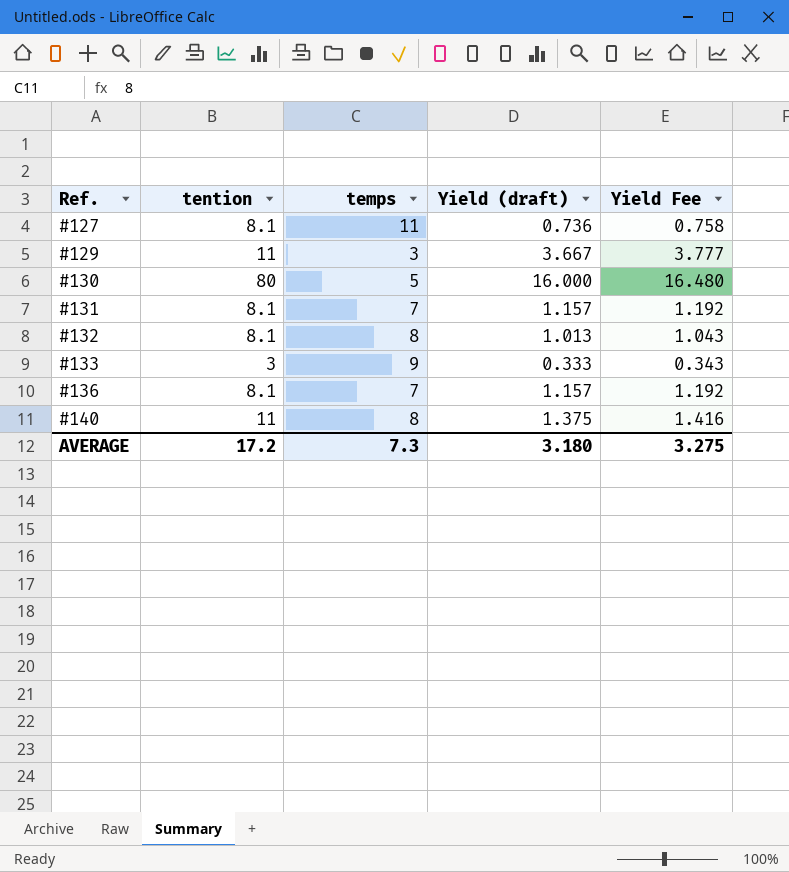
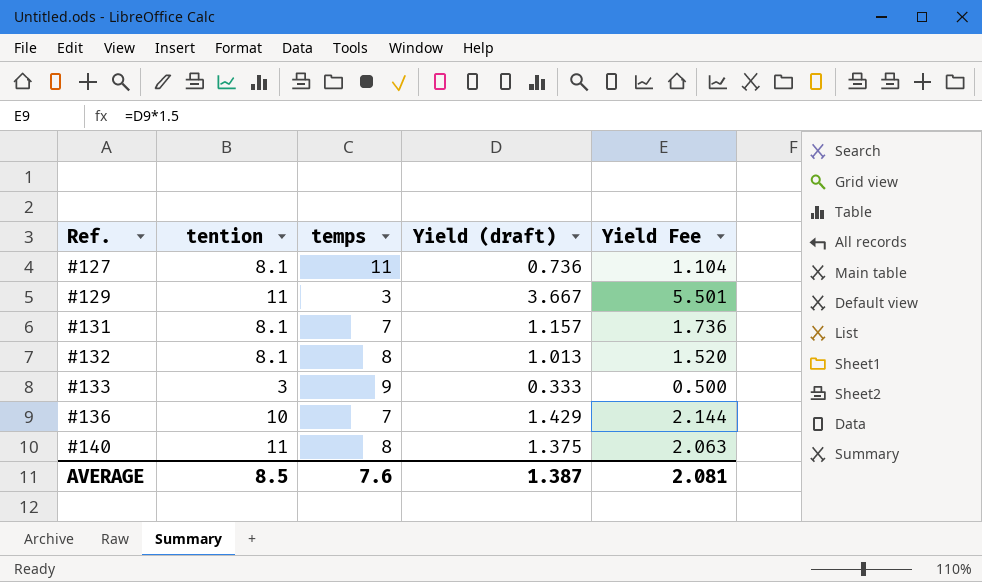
column Yield Fee | formula: [Yield (draft)] * 1.03 -> [Yield (draft)] * 1.5
row #130: 80 | 5 | 16.000 | 16.480 -> none
#136 | tention: 8.1 -> 10
#136 | Yield (draft): 1.157 -> 1.429
AVERAGE | tention: 17.2 -> 8.5
AVERAGE | temps: 7.3 -> 7.6
AVERAGE | Yield (draft): 3.180 -> 1.387
AVERAGE | Yield Fee: 3.275 -> 2.081

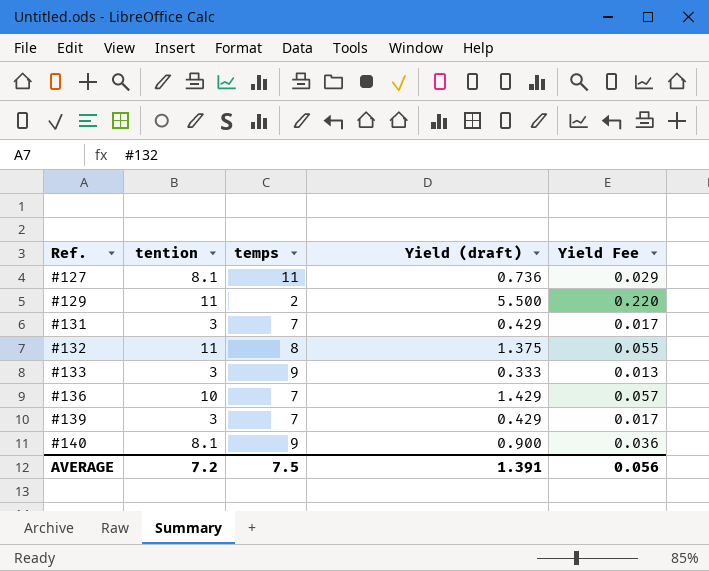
column Yield Fee | formula: [Yield (draft)] * 1.5 -> [Yield (draft)] * 0.04
#129 | temps: 3 -> 2
#129 | Yield (draft): 3.667 -> 5.500
#131 | tention: 8.1 -> 3
#131 | Yield (draft): 1.157 -> 0.429
#132 | tention: 8.1 -> 11
#132 | Yield (draft): 1.013 -> 1.375
row #139: none -> 3 | 7 | 0.429 | 0.017
#140 | tention: 11 -> 8.1
#140 | temps: 8 -> 9
#140 | Yield (draft): 1.375 -> 0.900
AVERAGE | tention: 8.5 -> 7.2
AVERAGE | temps: 7.6 -> 7.5
AVERAGE | Yield (draft): 1.387 -> 1.391
AVERAGE | Yield Fee: 2.081 -> 0.056

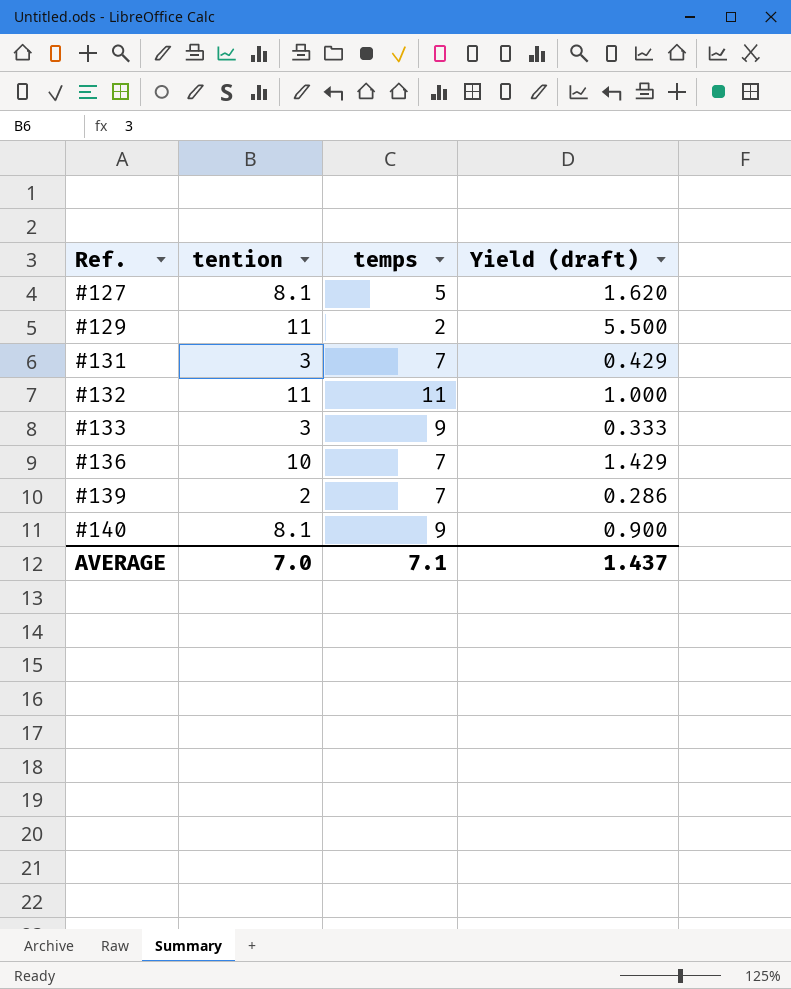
column Yield Fee | formula: [Yield (draft)] * 0.04 -> none
#127 | temps: 11 -> 5
#127 | Yield (draft): 0.736 -> 1.620
#132 | temps: 8 -> 11
#132 | Yield (draft): 1.375 -> 1.000
#139 | tention: 3 -> 2
#139 | Yield (draft): 0.429 -> 0.286
AVERAGE | tention: 7.2 -> 7.0
AVERAGE | temps: 7.5 -> 7.1
AVERAGE | Yield (draft): 1.391 -> 1.437

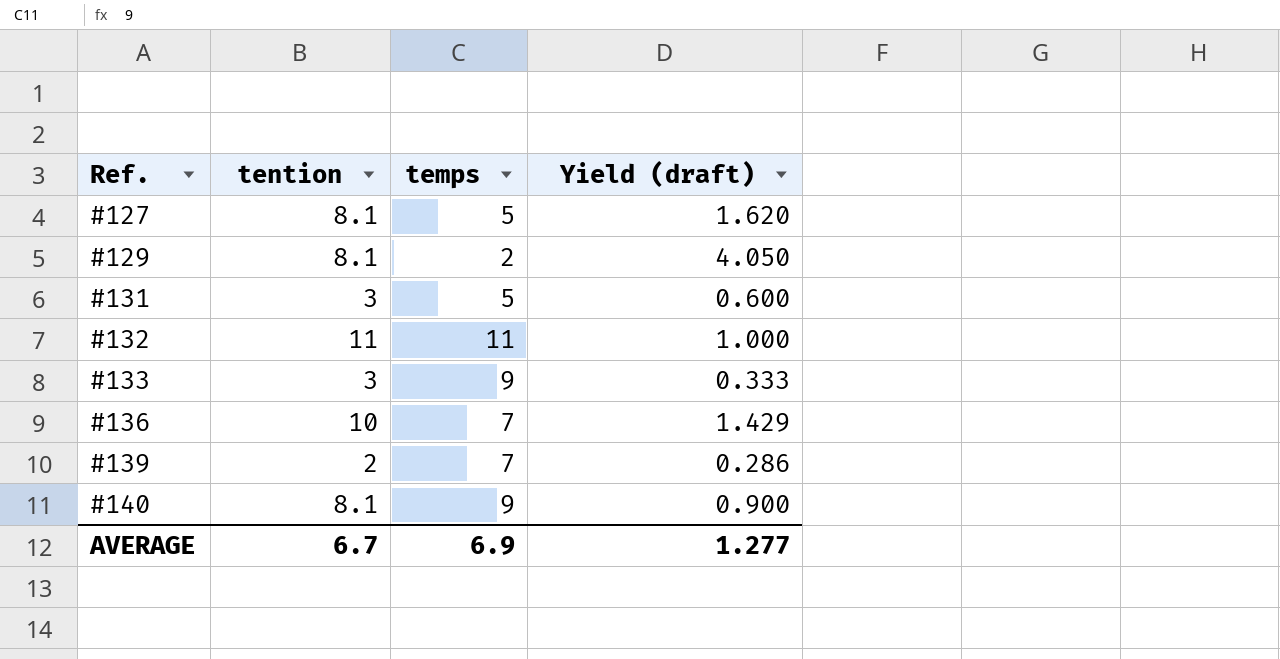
#129 | tention: 11 -> 8.1
#129 | Yield (draft): 5.500 -> 4.050
#131 | temps: 7 -> 5
#131 | Yield (draft): 0.429 -> 0.600
AVERAGE | tention: 7.0 -> 6.7
AVERAGE | temps: 7.1 -> 6.9
AVERAGE | Yield (draft): 1.437 -> 1.277

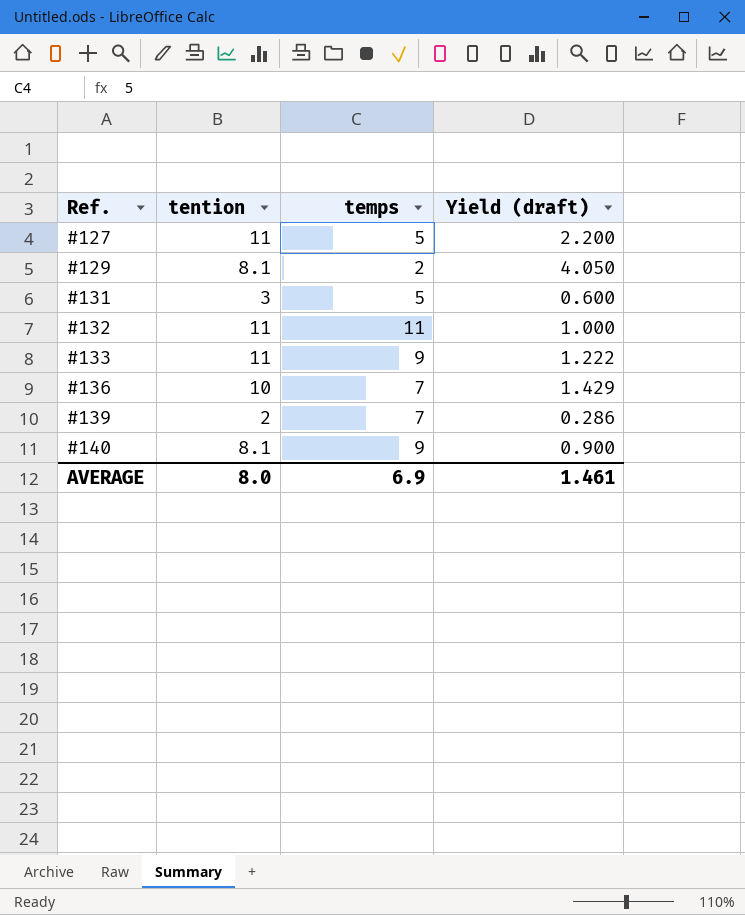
#127 | tention: 8.1 -> 11
#127 | Yield (draft): 1.620 -> 2.200
#133 | tention: 3 -> 11
#133 | Yield (draft): 0.333 -> 1.222
AVERAGE | tention: 6.7 -> 8.0
AVERAGE | Yield (draft): 1.277 -> 1.461

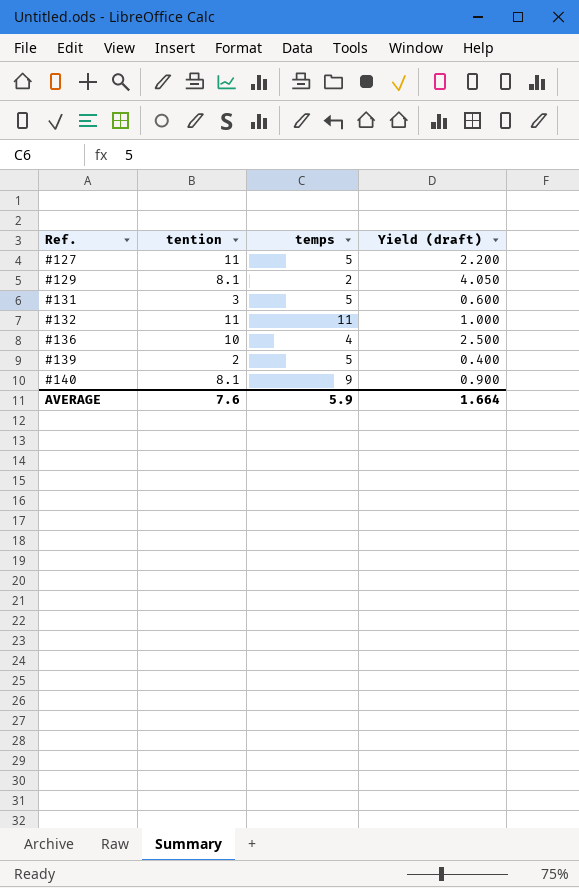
row #133: 11 | 9 | 1.222 -> none
#136 | temps: 7 -> 4
#136 | Yield (draft): 1.429 -> 2.500
#139 | temps: 7 -> 5
#139 | Yield (draft): 0.286 -> 0.400
AVERAGE | tention: 8.0 -> 7.6
AVERAGE | temps: 6.9 -> 5.9
AVERAGE | Yield (draft): 1.461 -> 1.664

